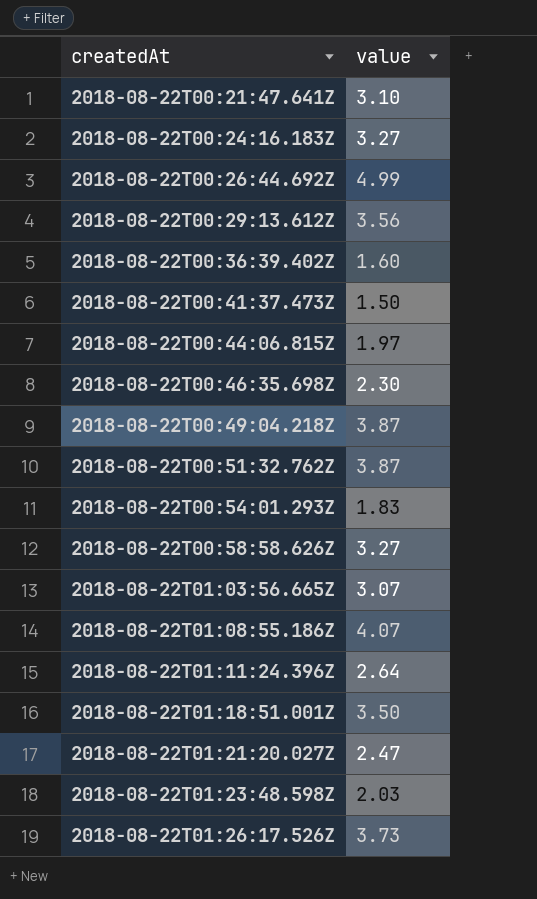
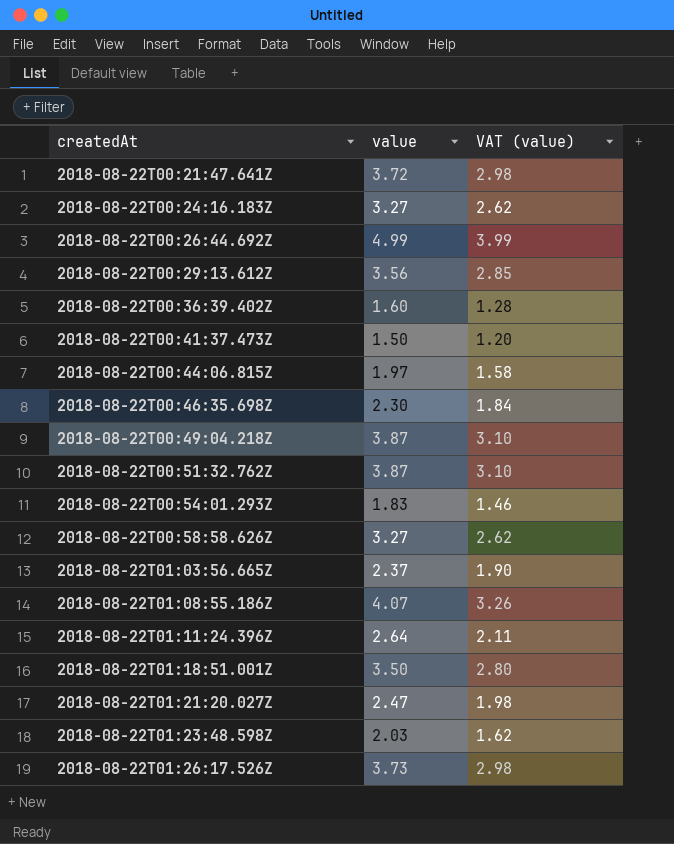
column VAT (value) | formula: none -> [value] * 0.8
2018-08-22T00:21:47.641Z | value: 3.10 -> 3.72
2018-08-22T01:03:56.665Z | value: 3.07 -> 2.37

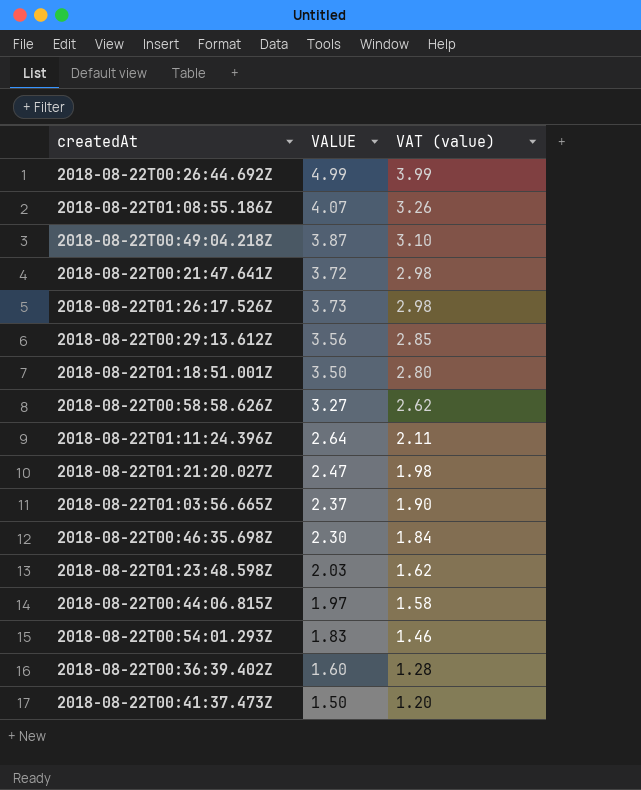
row order: createdAt ascending -> VAT (value) descending
column name: value -> VALUE
row 2018-08-22T00:24:16.183Z: 3.27 | 2.62 -> none
row 2018-08-22T00:51:32.762Z: 3.87 | 3.10 -> none

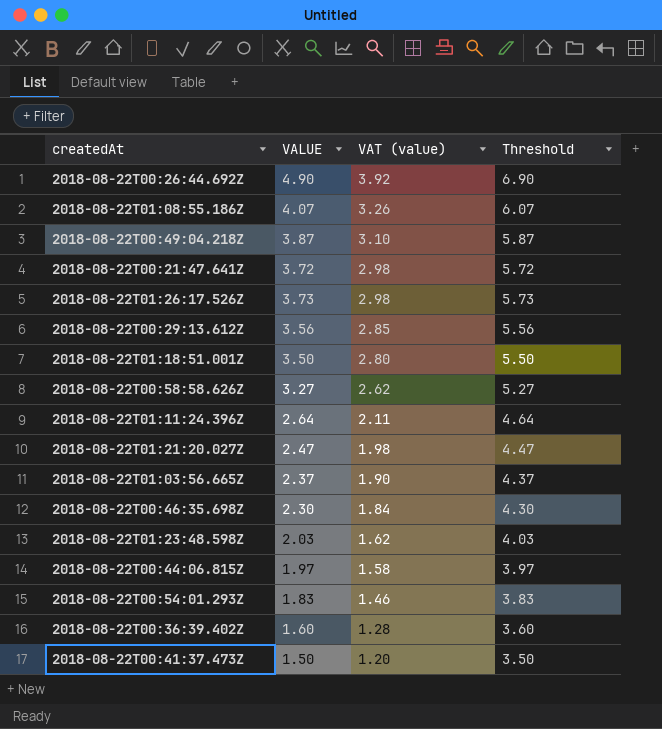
column Threshold | formula: none -> [VALUE] + 2
2018-08-22T00:26:44.692Z | VALUE: 4.99 -> 4.90
2018-08-22T00:26:44.692Z | VAT (value): 3.99 -> 3.92

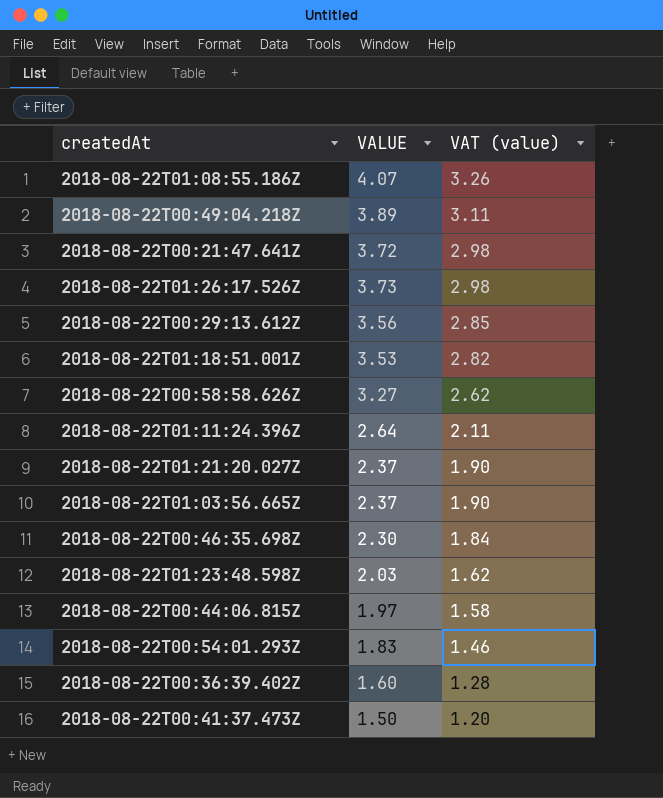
column Threshold | formula: [VALUE] + 2 -> none
row 2018-08-22T00:26:44.692Z: 4.90 | 3.92 | 6.90 -> none
2018-08-22T00:49:04.218Z | VALUE: 3.87 -> 3.89
2018-08-22T00:49:04.218Z | VAT (value): 3.10 -> 3.11
2018-08-22T01:18:51.001Z | VALUE: 3.50 -> 3.53
2018-08-22T01:18:51.001Z | VAT (value): 2.80 -> 2.82
2018-08-22T01:21:20.027Z | VALUE: 2.47 -> 2.37
2018-08-22T01:21:20.027Z | VAT (value): 1.98 -> 1.90

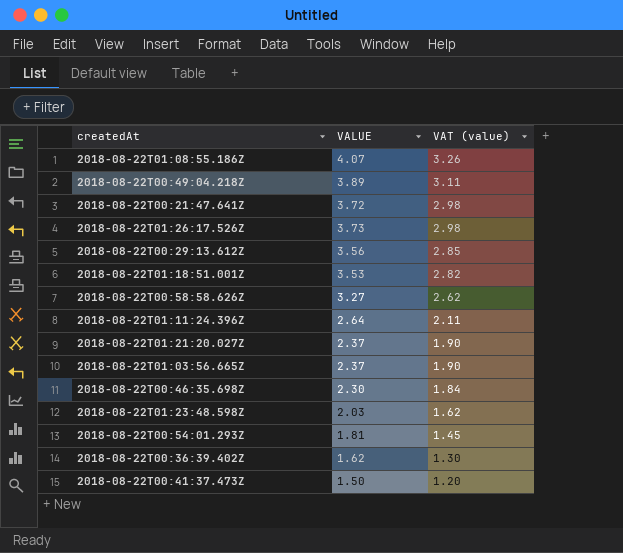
row 2018-08-22T00:44:06.815Z: 1.97 | 1.58 -> none
2018-08-22T00:54:01.293Z | VALUE: 1.83 -> 1.81
2018-08-22T00:54:01.293Z | VAT (value): 1.46 -> 1.45
2018-08-22T00:36:39.402Z | VALUE: 1.60 -> 1.62
2018-08-22T00:36:39.402Z | VAT (value): 1.28 -> 1.30

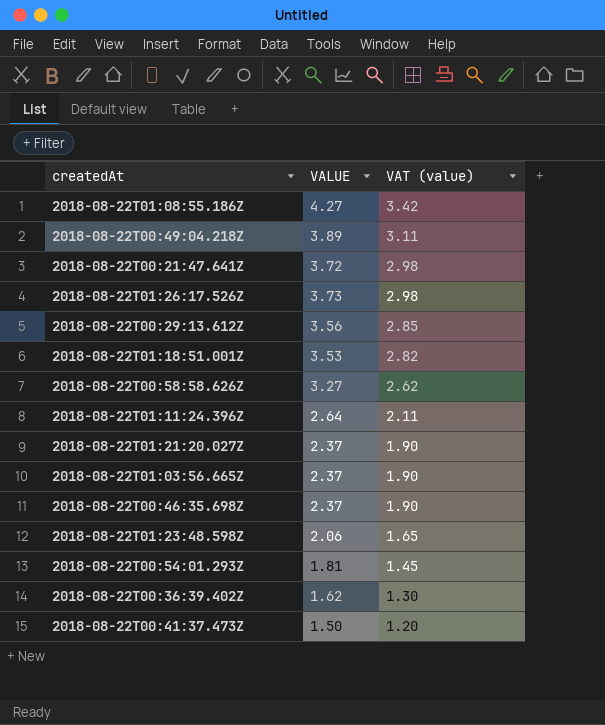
2018-08-22T01:08:55.186Z | VALUE: 4.07 -> 4.27
2018-08-22T01:08:55.186Z | VAT (value): 3.26 -> 3.42
2018-08-22T00:46:35.698Z | VALUE: 2.30 -> 2.37
2018-08-22T00:46:35.698Z | VAT (value): 1.84 -> 1.90
2018-08-22T01:23:48.598Z | VALUE: 2.03 -> 2.06
2018-08-22T01:23:48.598Z | VAT (value): 1.62 -> 1.65

